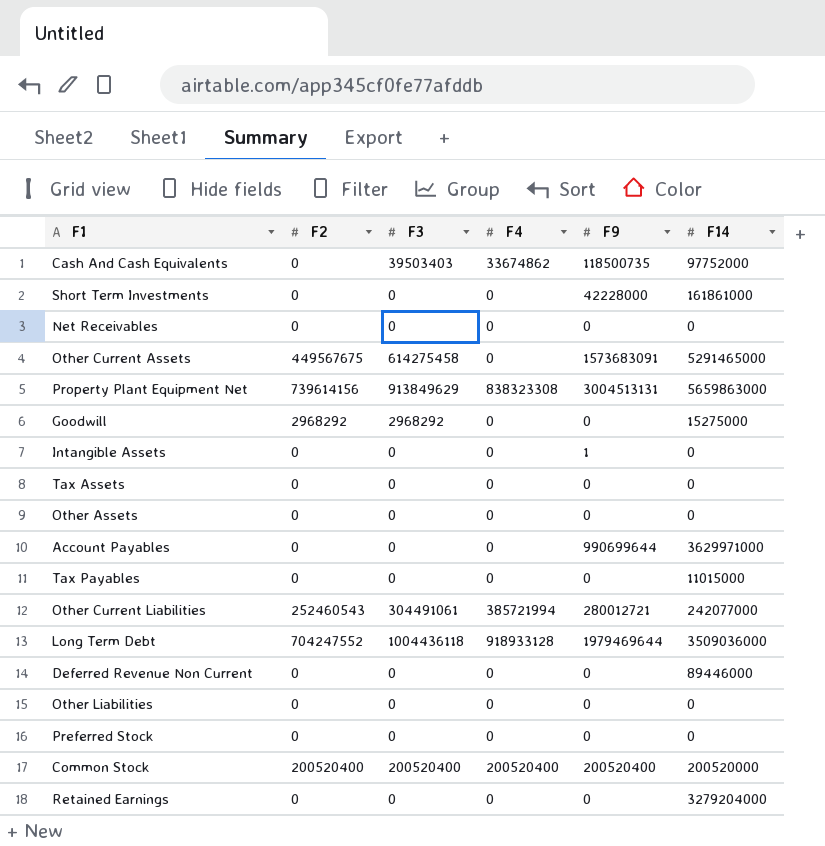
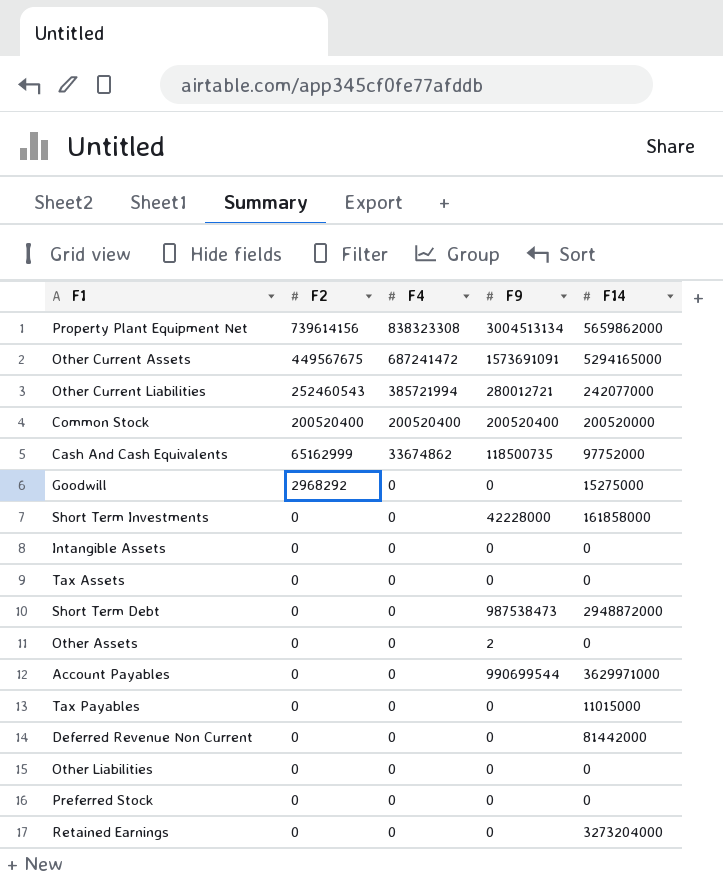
row order: none -> F2 descending
column F3 | position: 3 -> none
row Net Receivables: 0 | 0 | 0 | 0 | 0 -> none
row Long Term Debt: 704247552 | 1004436118 | 918933128 | 1979469644 | 3509036000 -> none
Property Plant Equipment Net | F9: 3004513131 -> 3004513134
Property Plant Equipment Net | F14: 5659863000 -> 5659862000
Other Current Assets | F4: 0 -> 687241472
Other Current Assets | F9: 1573683091 -> 1573691091
Other Current Assets | F14: 5291465000 -> 5294165000
Cash And Cash Equivalents | F2: 0 -> 65162999
Short Term Investments | F14: 161861000 -> 161858000
Intangible Assets | F9: 1 -> 0
row Short Term Debt: none -> 0 | 0 | 987538473 | 2948872000
Other Assets | F9: 0 -> 2
Account Payables | F9: 990699644 -> 990699544
Deferred Revenue Non Current | F14: 89446000 -> 81442000
Retained Earnings | F14: 3279204000 -> 3273204000

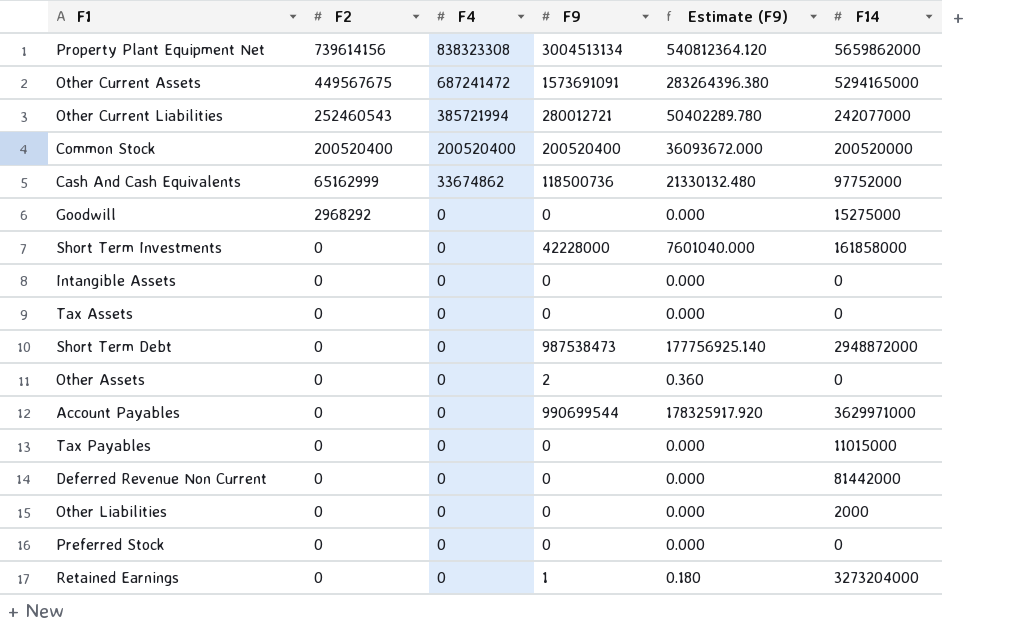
column Estimate (F9) | formula: none -> [F9] * 0.18
Cash And Cash Equivalents | F9: 118500735 -> 118500736
Other Liabilities | F14: 0 -> 2000
Retained Earnings | F9: 0 -> 1

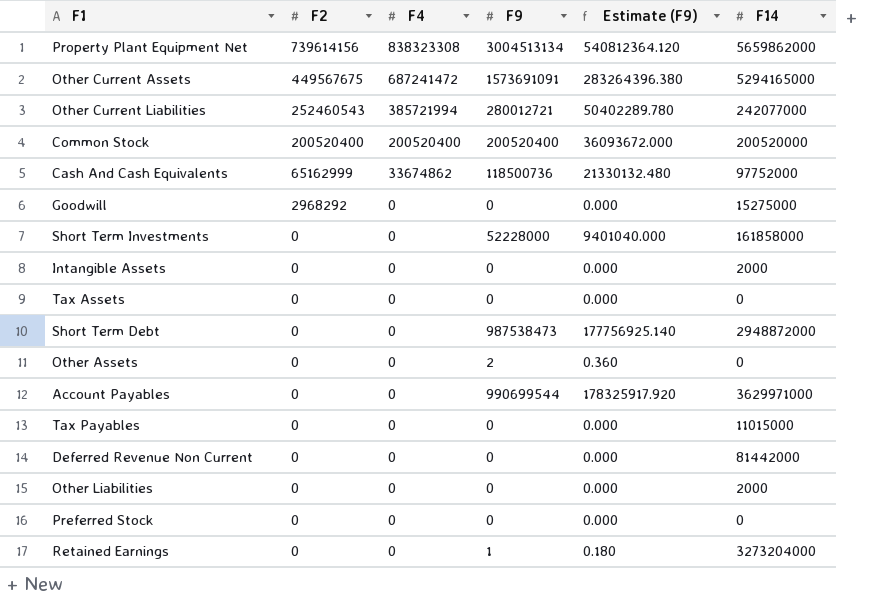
Short Term Investments | F9: 42228000 -> 52228000
Short Term Investments | Estimate (F9): 7601040.000 -> 9401040.000
Intangible Assets | F14: 0 -> 2000

